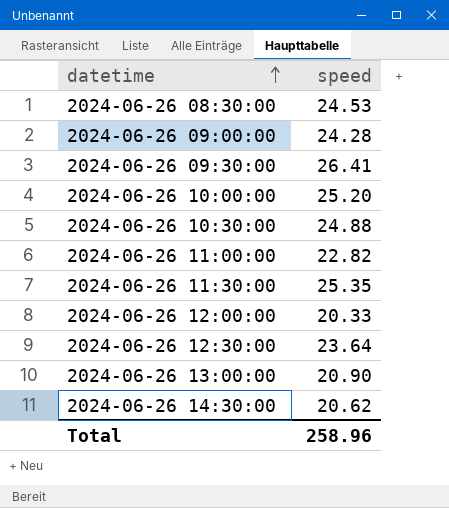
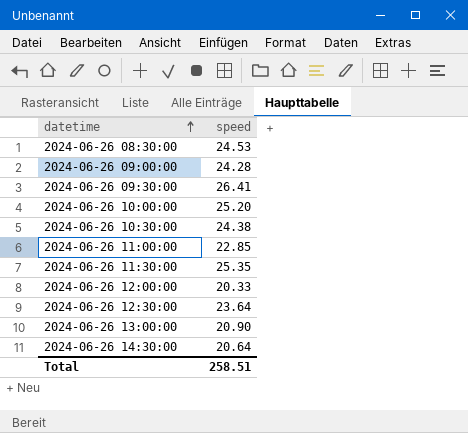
2024-06-26 10:30:00 | speed: 24.88 -> 24.38
2024-06-26 11:00:00 | speed: 22.82 -> 22.85
2024-06-26 14:30:00 | speed: 20.62 -> 20.64
Total | speed: 258.96 -> 258.51

